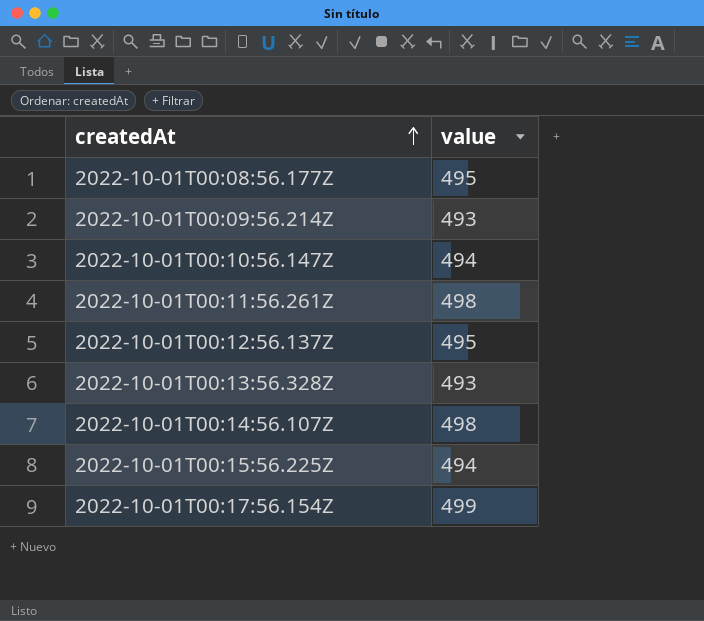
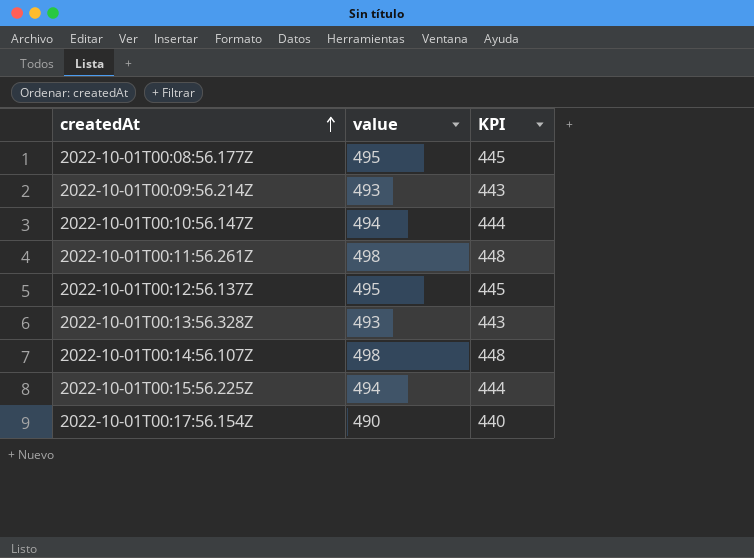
column KPI | formula: none -> [value] - 50
2022-10-01T00:17:56.154Z | value: 499 -> 490

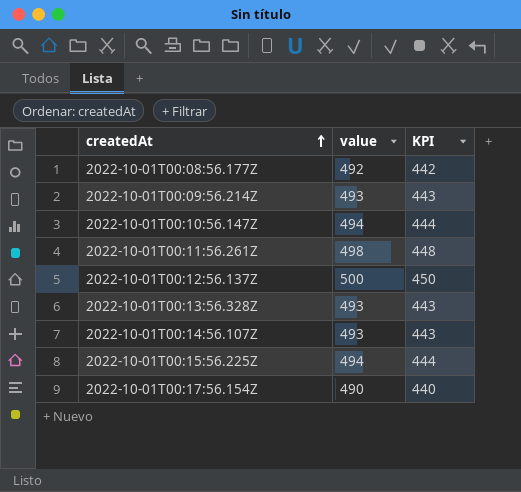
2022-10-01T00:08:56.177Z | value: 495 -> 492
2022-10-01T00:08:56.177Z | KPI: 445 -> 442
2022-10-01T00:12:56.137Z | value: 495 -> 500
2022-10-01T00:12:56.137Z | KPI: 445 -> 450
2022-10-01T00:14:56.107Z | value: 498 -> 493
2022-10-01T00:14:56.107Z | KPI: 448 -> 443

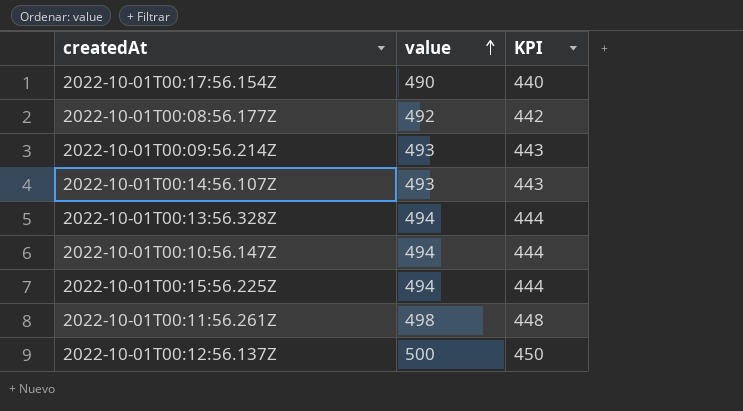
row order: createdAt ascending -> value ascending
2022-10-01T00:13:56.328Z | value: 493 -> 494
2022-10-01T00:13:56.328Z | KPI: 443 -> 444

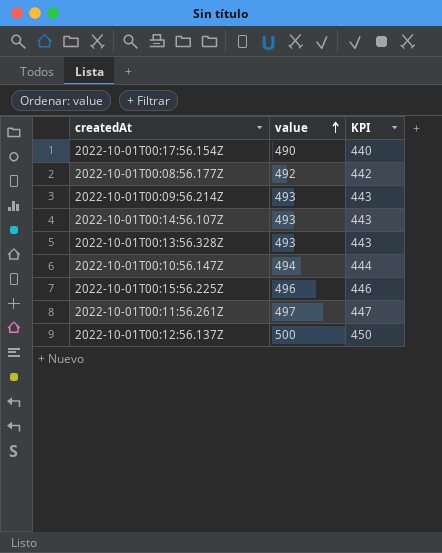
2022-10-01T00:13:56.328Z | value: 494 -> 493
2022-10-01T00:13:56.328Z | KPI: 444 -> 443
2022-10-01T00:15:56.225Z | value: 494 -> 496
2022-10-01T00:15:56.225Z | KPI: 444 -> 446
2022-10-01T00:11:56.261Z | value: 498 -> 497
2022-10-01T00:11:56.261Z | KPI: 448 -> 447

